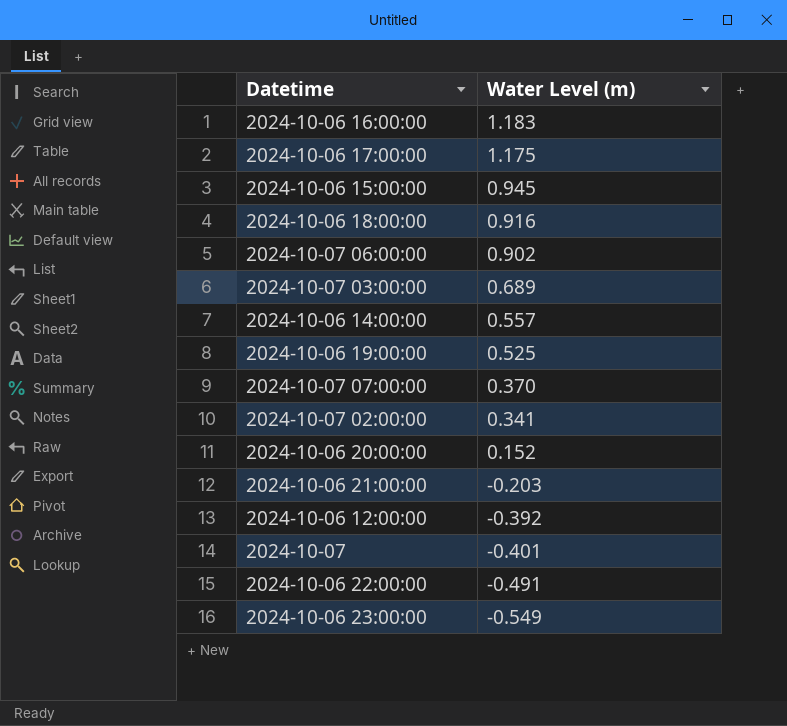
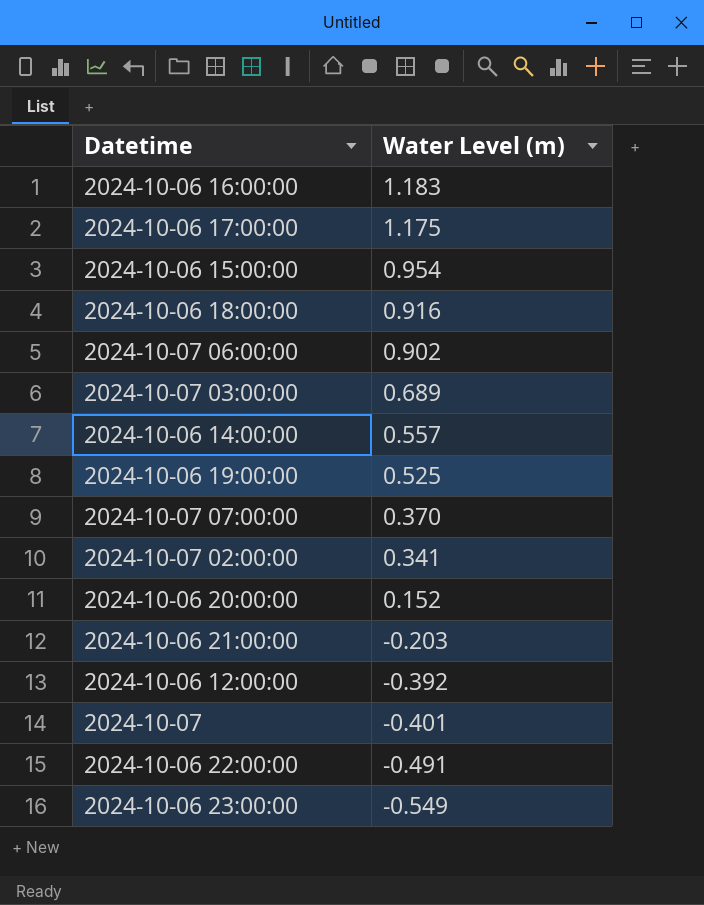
2024-10-06 15:00:00 | Water Level (m): 0.945 -> 0.954

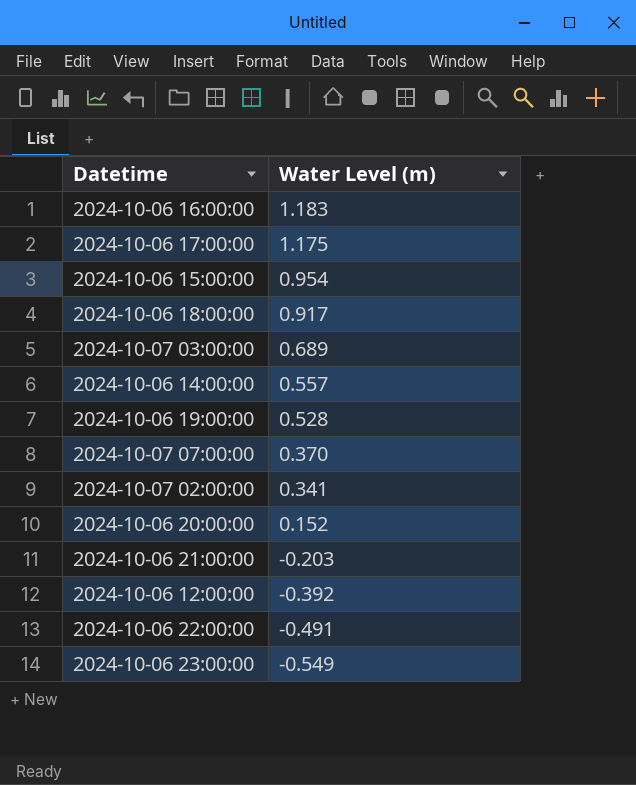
row 2024-10-07 06:00:00: 0.902 -> none
row 2024-10-07: -0.401 -> none
2024-10-06 18:00:00 | Water Level (m): 0.916 -> 0.917
2024-10-06 19:00:00 | Water Level (m): 0.525 -> 0.528

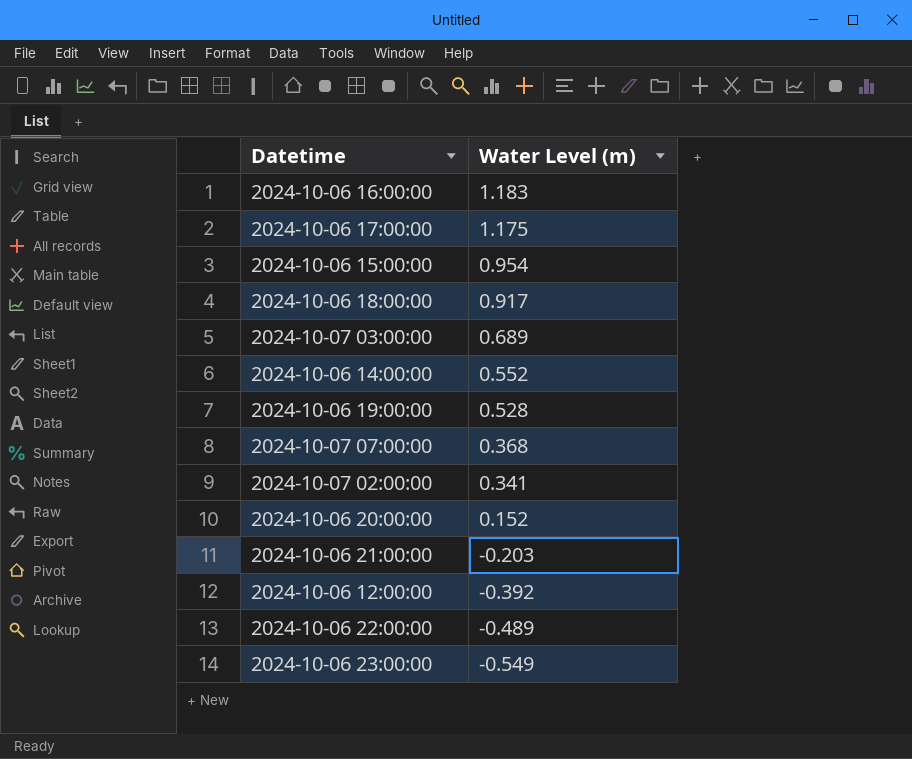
2024-10-06 14:00:00 | Water Level (m): 0.557 -> 0.552
2024-10-07 07:00:00 | Water Level (m): 0.370 -> 0.368
2024-10-06 22:00:00 | Water Level (m): -0.491 -> -0.489

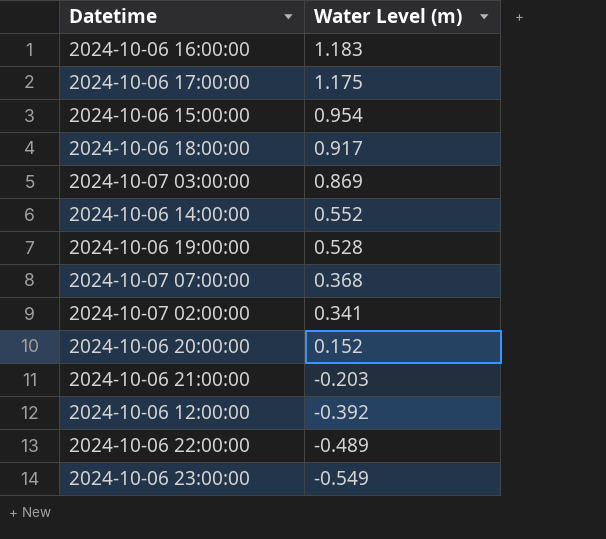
2024-10-07 03:00:00 | Water Level (m): 0.689 -> 0.869

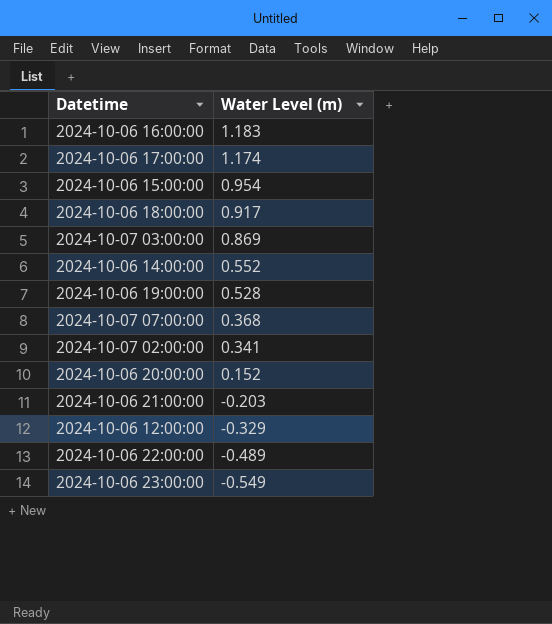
2024-10-06 17:00:00 | Water Level (m): 1.175 -> 1.174
2024-10-06 12:00:00 | Water Level (m): -0.392 -> -0.329

